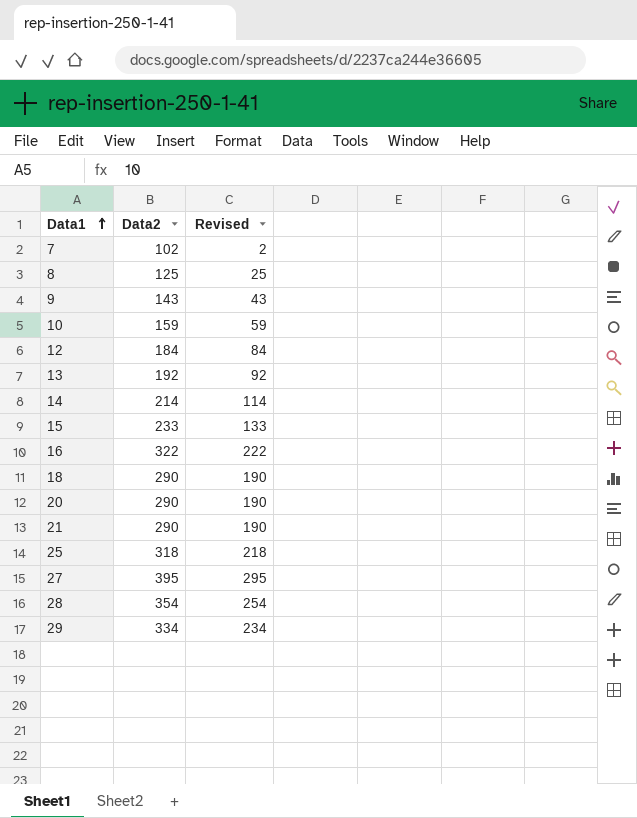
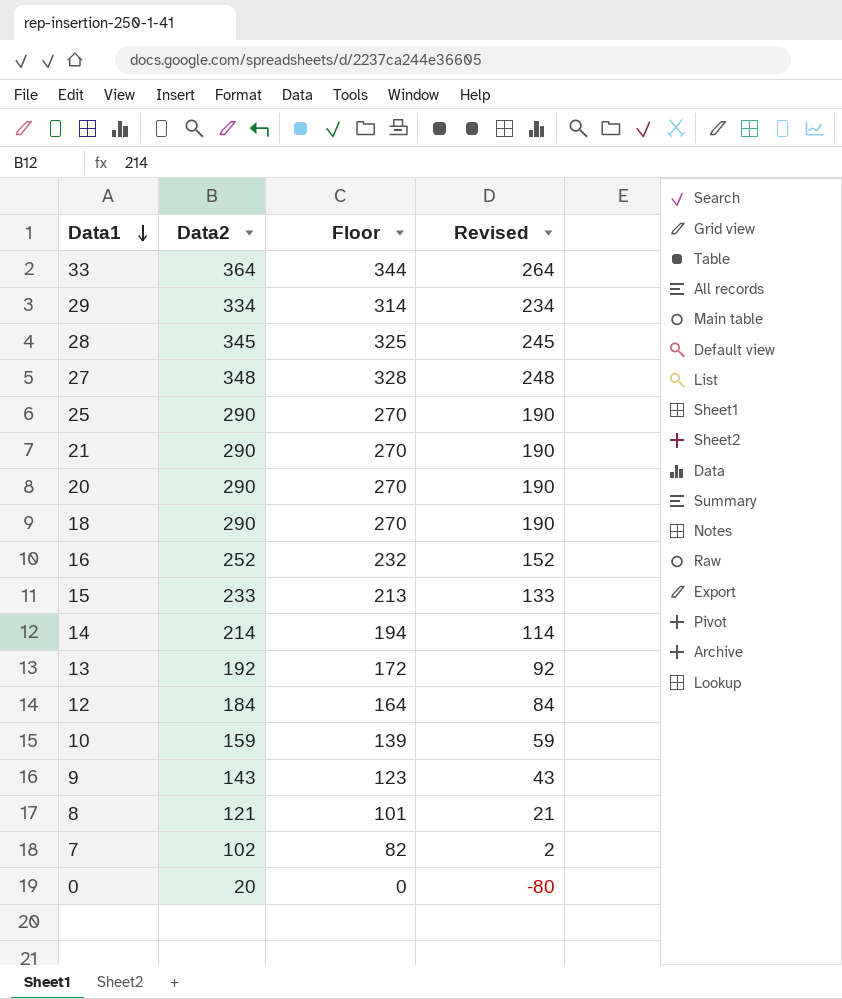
row order: Data1 ascending -> Data1 descending
column Floor | formula: none -> [Data2] - 20
row 33: none -> 364 | 344 | 264
28 | Data2: 354 -> 345
28 | Revised: 254 -> 245
27 | Data2: 395 -> 348
27 | Revised: 295 -> 248
25 | Data2: 318 -> 290
25 | Revised: 218 -> 190
16 | Data2: 322 -> 252
16 | Revised: 222 -> 152
8 | Data2: 125 -> 121
8 | Revised: 25 -> 21
row 0: none -> 20 | 0 | -80

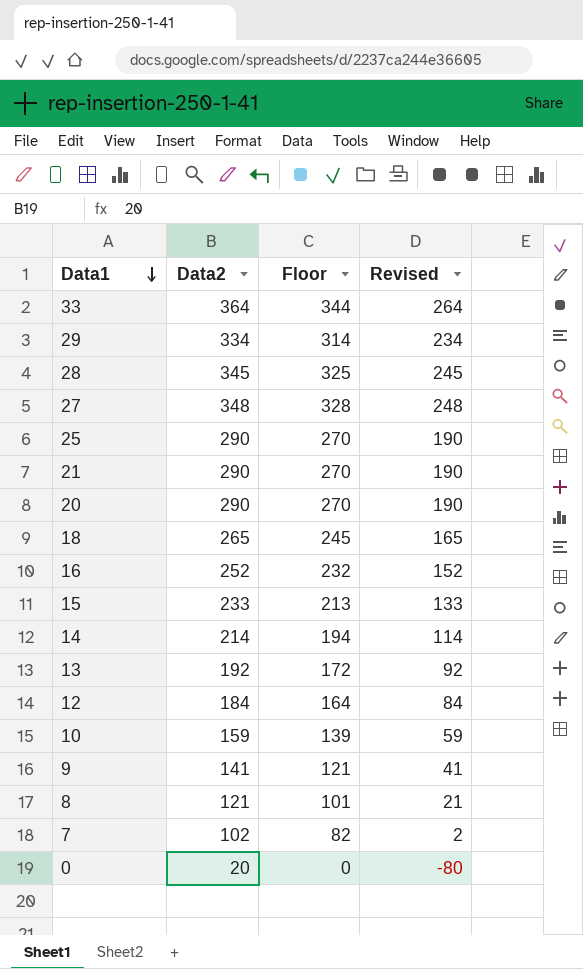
18 | Data2: 290 -> 265
18 | Floor: 270 -> 245
18 | Revised: 190 -> 165
9 | Data2: 143 -> 141
9 | Floor: 123 -> 121
9 | Revised: 43 -> 41

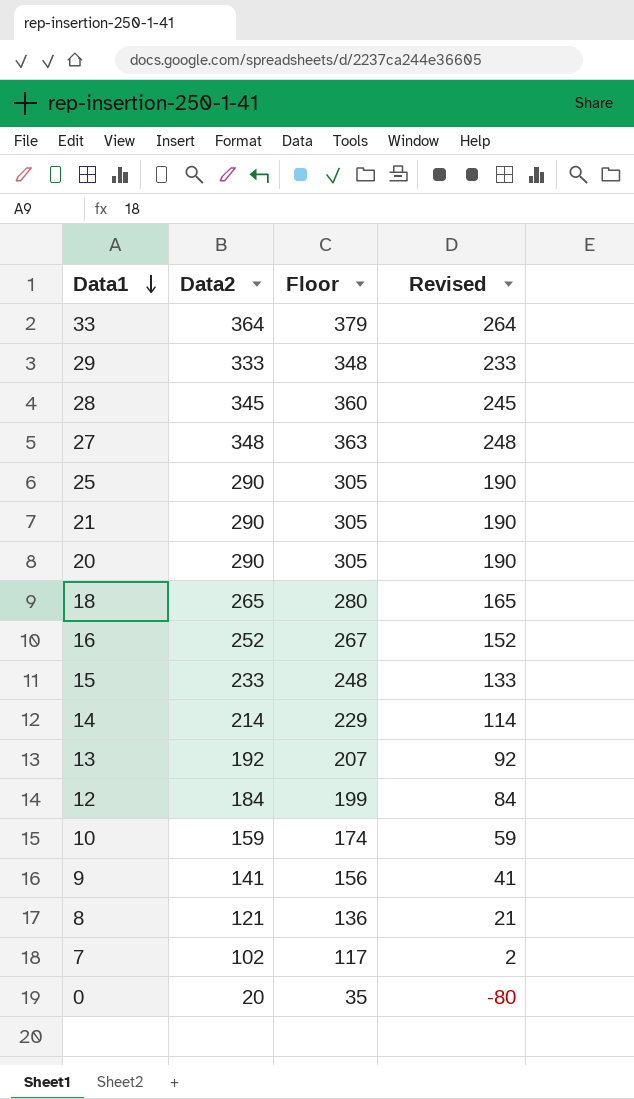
column Floor | formula: [Data2] - 20 -> [Data2] + 15
29 | Data2: 334 -> 333
29 | Revised: 234 -> 233

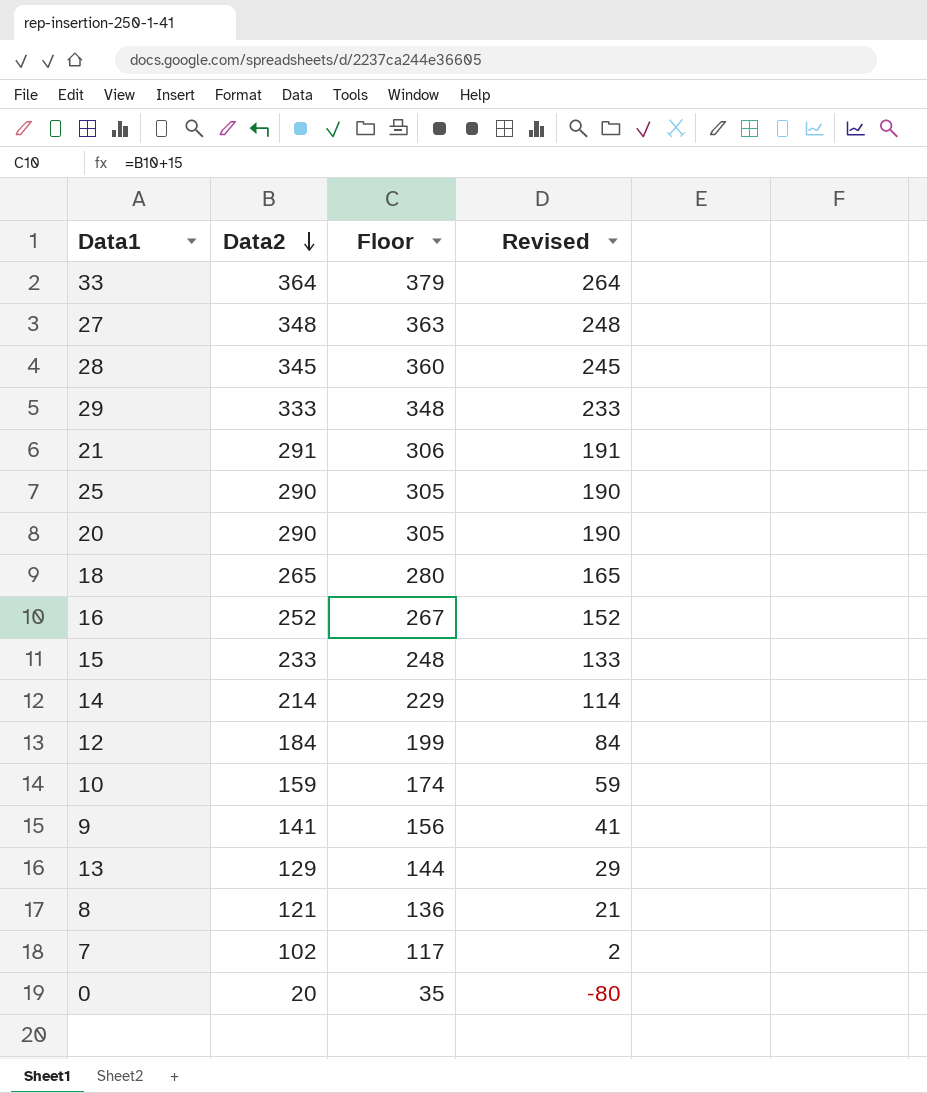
row order: Data1 descending -> Data2 descending
21 | Data2: 290 -> 291
21 | Floor: 305 -> 306
21 | Revised: 190 -> 191
13 | Data2: 192 -> 129
13 | Floor: 207 -> 144
13 | Revised: 92 -> 29

